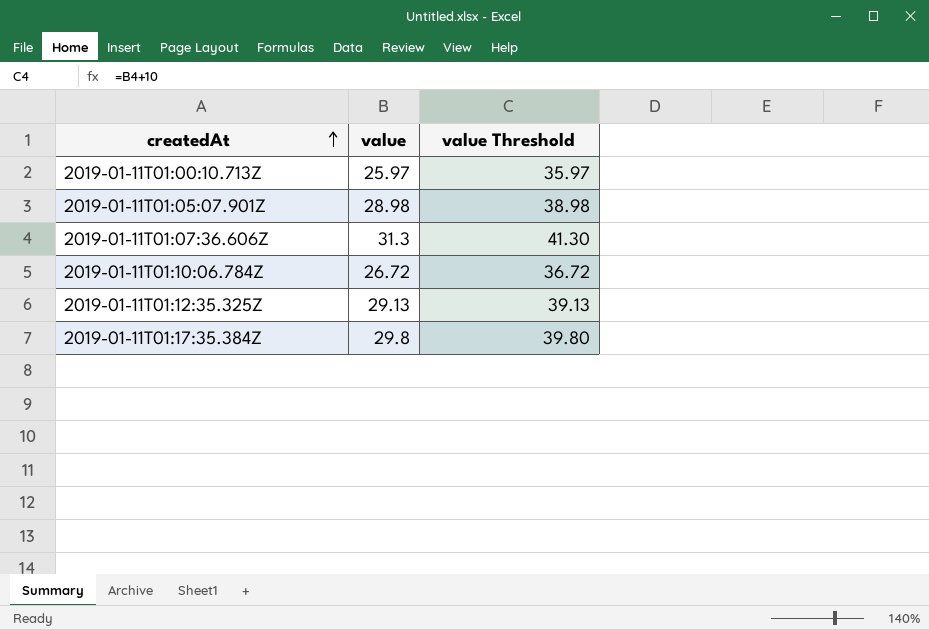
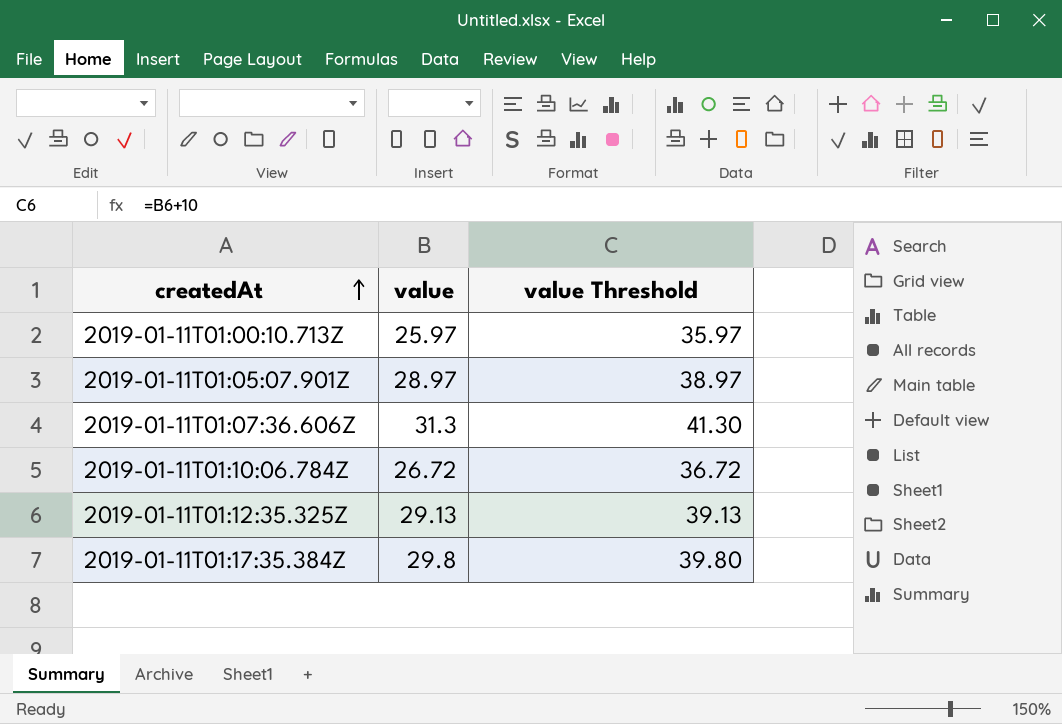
2019-01-11T01:05:07.901Z | value: 28.98 -> 28.97
2019-01-11T01:05:07.901Z | value Threshold: 38.98 -> 38.97

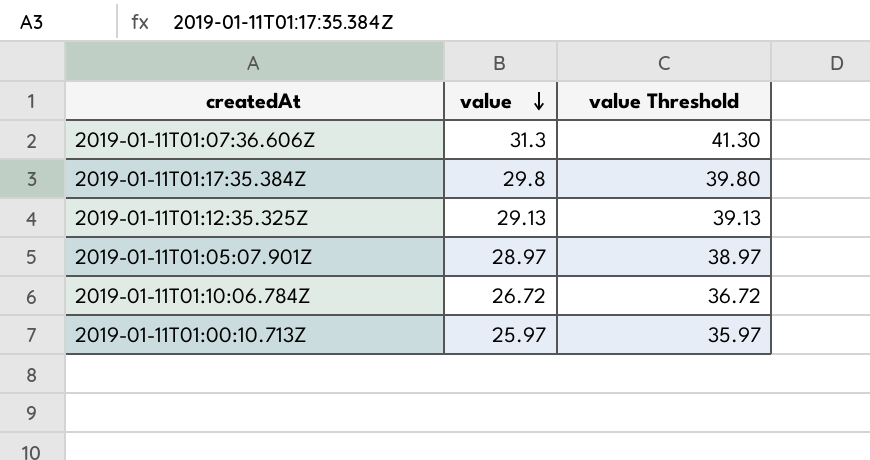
row order: createdAt ascending -> value descending

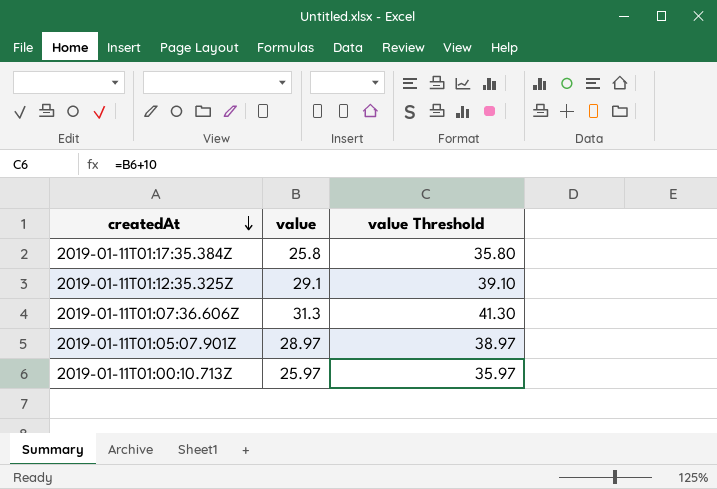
row order: value descending -> createdAt descending
row 2019-01-11T01:10:06.784Z: 26.72 | 36.72 -> none
2019-01-11T01:17:35.384Z | value: 29.8 -> 25.8
2019-01-11T01:17:35.384Z | value Threshold: 39.80 -> 35.80
2019-01-11T01:12:35.325Z | value: 29.13 -> 29.1
2019-01-11T01:12:35.325Z | value Threshold: 39.13 -> 39.10

